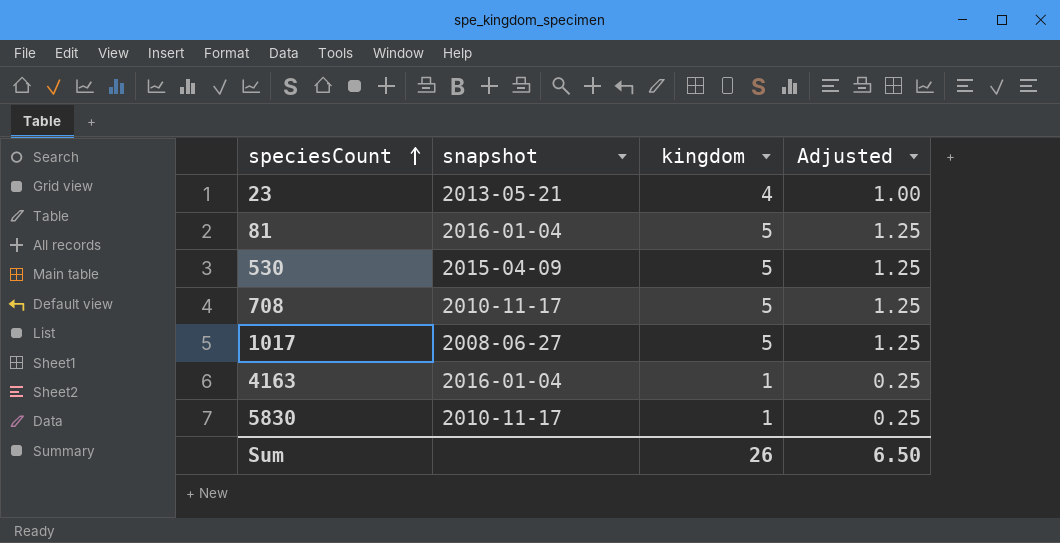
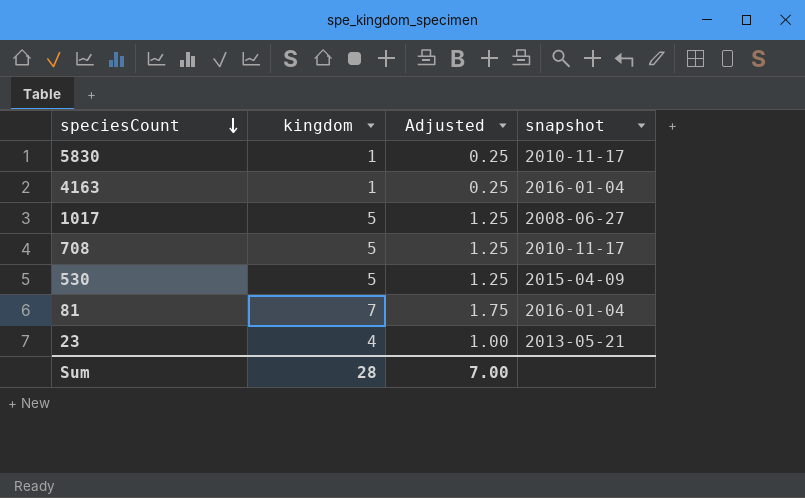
row order: speciesCount ascending -> speciesCount descending
column snapshot | position: 2 -> 4
81 | kingdom: 5 -> 7
81 | Adjusted: 1.25 -> 1.75
Sum | kingdom: 26 -> 28
Sum | Adjusted: 6.50 -> 7.00

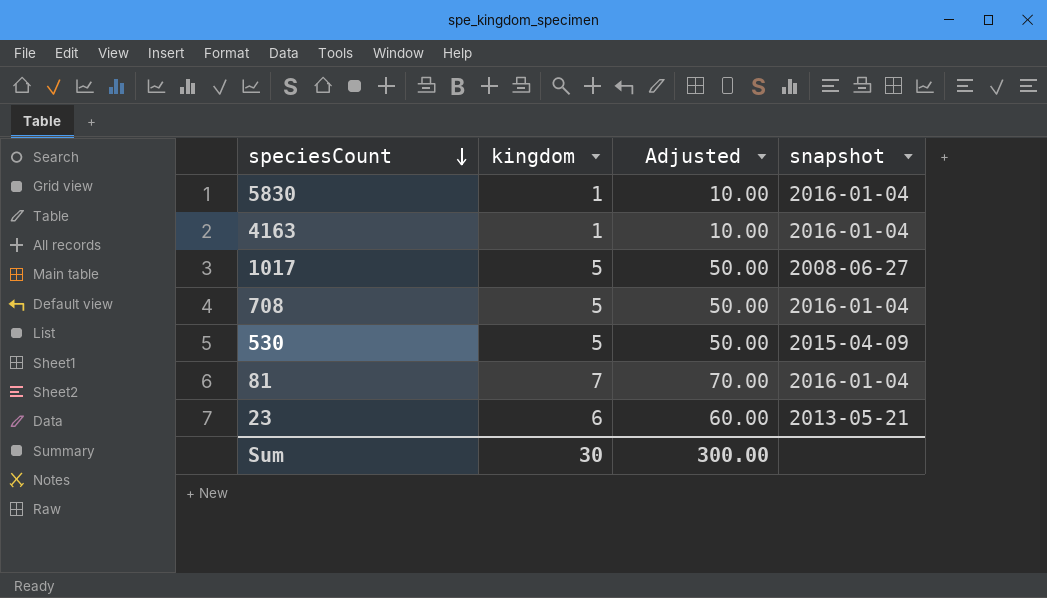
column Adjusted | formula: [kingdom] * 0.25 -> [kingdom] * 10
5830 | snapshot: 2010-11-17 -> 2016-01-04
708 | snapshot: 2010-11-17 -> 2016-01-04
23 | kingdom: 4 -> 6
Sum | kingdom: 28 -> 30
Sum | Adjusted: 7.00 -> 300.00

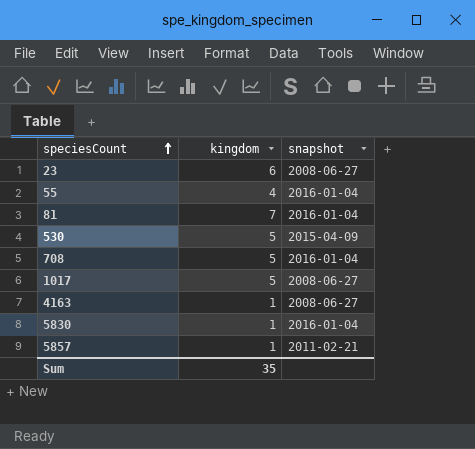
row order: speciesCount descending -> speciesCount ascending
column Adjusted | formula: [kingdom] * 10 -> none
23 | snapshot: 2013-05-21 -> 2008-06-27
row 55: none -> 4 | 2016-01-04
4163 | snapshot: 2016-01-04 -> 2008-06-27
row 5857: none -> 1 | 2011-02-21
Sum | kingdom: 30 -> 35

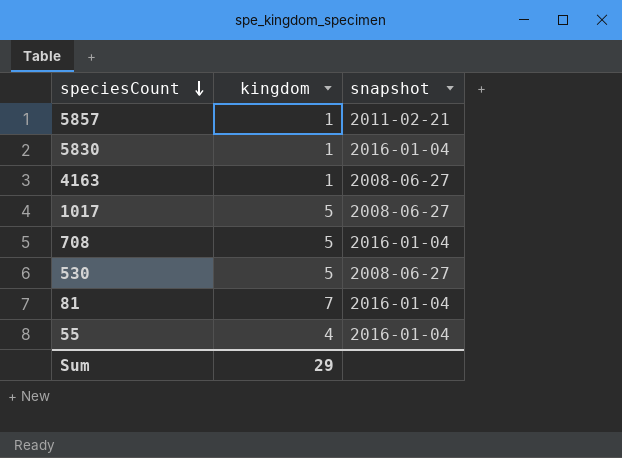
row order: speciesCount ascending -> speciesCount descending
row 23: 6 | 2008-06-27 -> none
530 | snapshot: 2015-04-09 -> 2008-06-27
Sum | kingdom: 35 -> 29

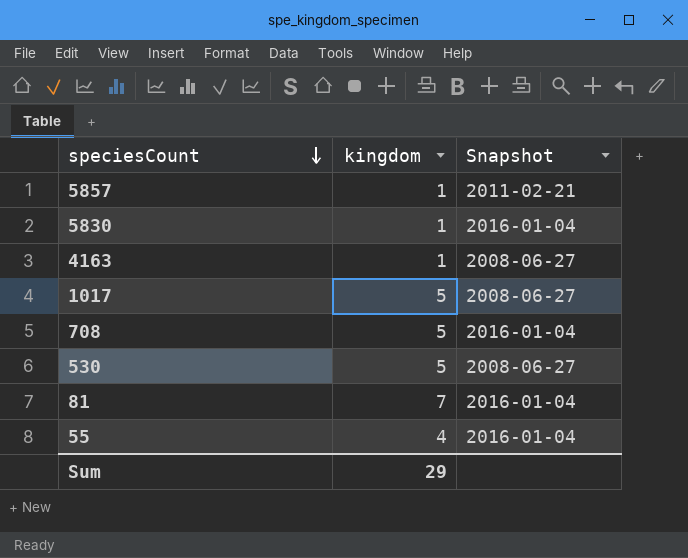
column name: snapshot -> Snapshot

